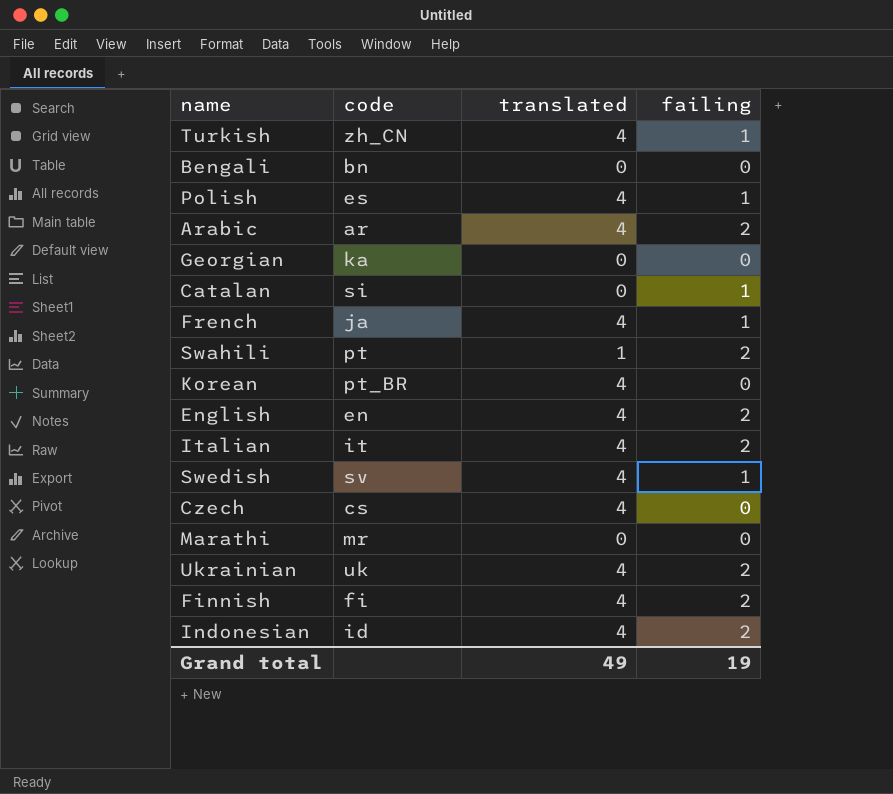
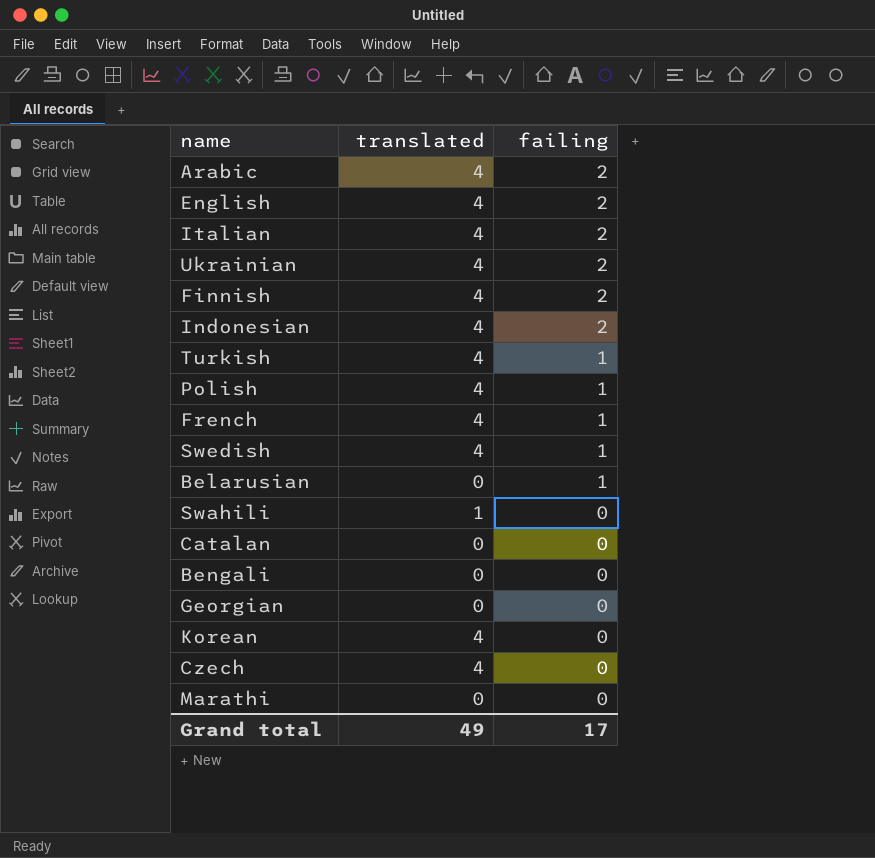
row order: none -> failing descending
column code | position: 2 -> none
row Belarusian: none -> 0 | 1
Swahili | failing: 2 -> 0
Catalan | failing: 1 -> 0
Grand total | failing: 19 -> 17

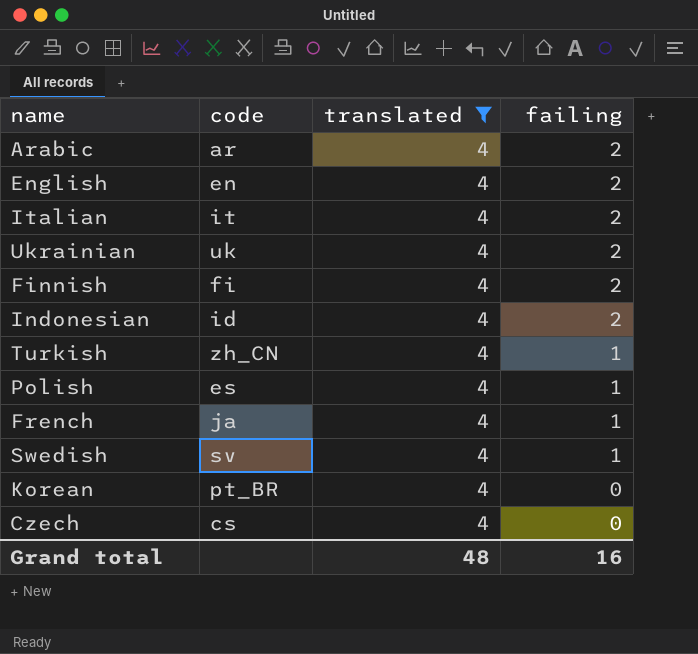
filter: none -> translated = 4
column code | position: none -> 2
Grand total | translated: 49 -> 48
Grand total | failing: 17 -> 16

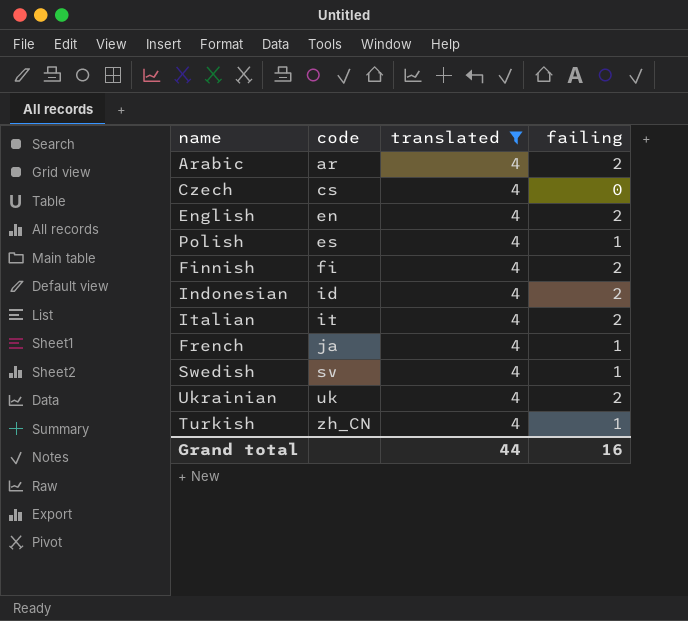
row order: failing descending -> code ascending
row Korean: pt_BR | 4 | 0 -> none
Grand total | translated: 48 -> 44

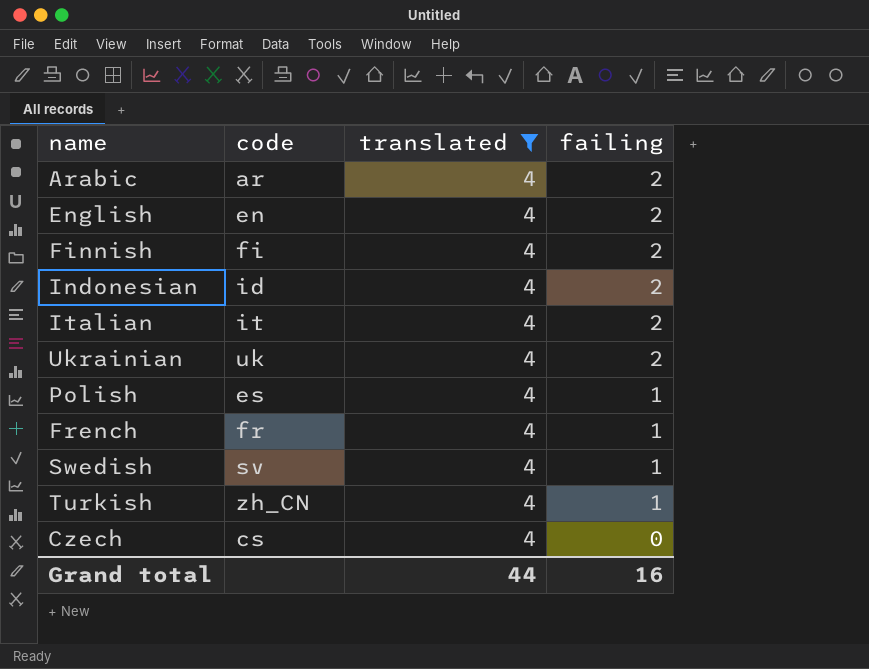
row order: code ascending -> failing descending
French | code: ja -> fr

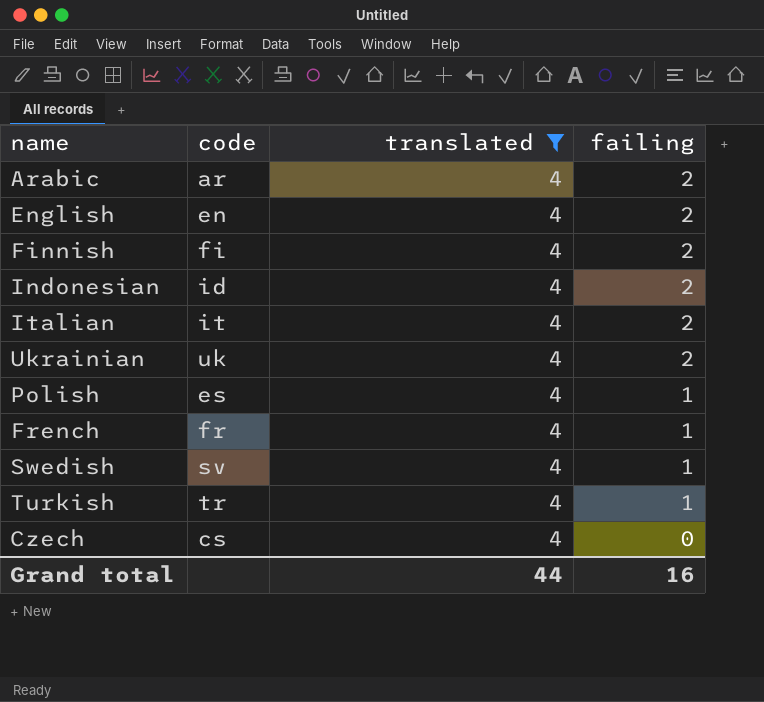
Turkish | code: zh_CN -> tr

